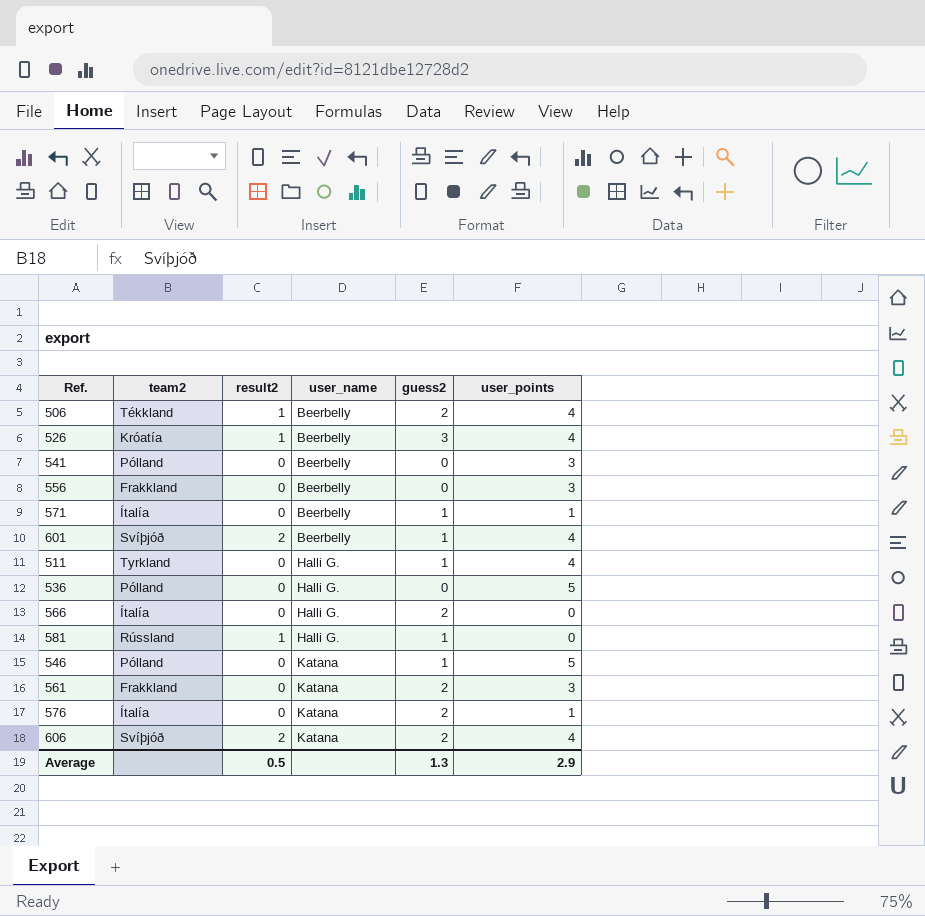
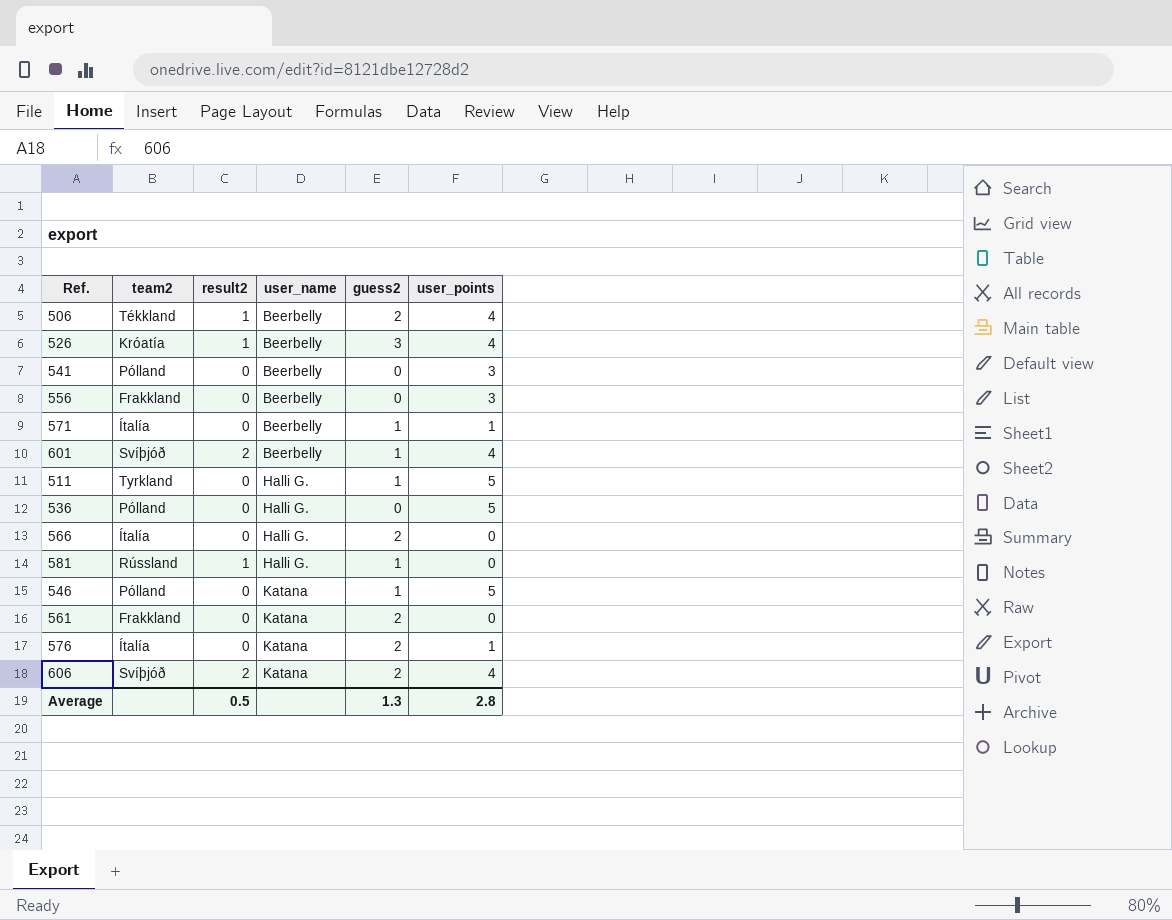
511 | user_points: 4 -> 5
561 | user_points: 3 -> 0
Average | user_points: 2.9 -> 2.8

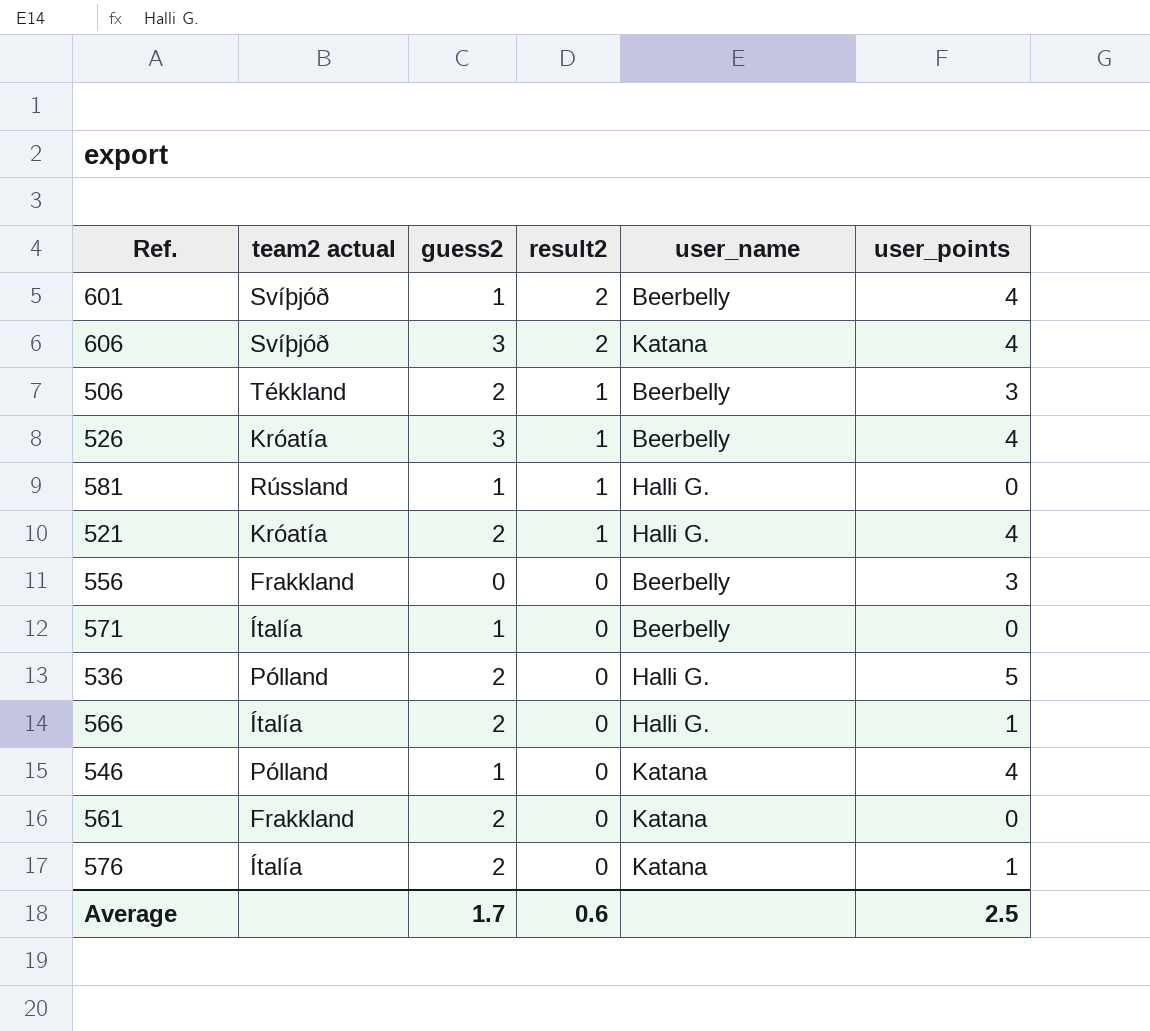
row order: user_name ascending -> result2 descending
column name: team2 -> team2 actual
column guess2 | position: 5 -> 3
row 541: Pólland | 0 | Beerbelly | 0 | 3 -> none
row 511: Tyrkland | 0 | Halli G. | 1 | 5 -> none
606 | guess2: 2 -> 3
506 | user_points: 4 -> 3
row 521: none -> Króatía | 2 | 1 | Halli G. | 4
571 | user_points: 1 -> 0
536 | guess2: 0 -> 2
566 | user_points: 0 -> 1
546 | user_points: 5 -> 4
Average | guess2: 1.3 -> 1.7
Average | result2: 0.5 -> 0.6
Average | user_points: 2.8 -> 2.5

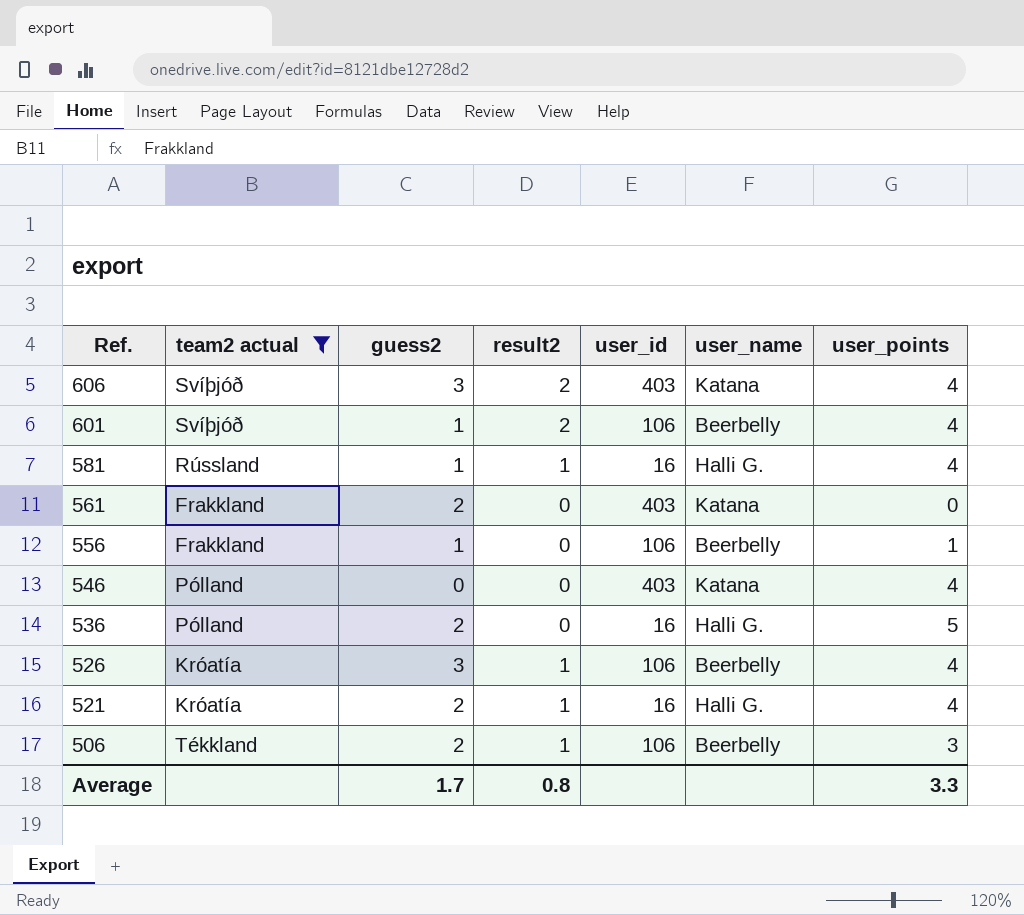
filter: none -> team2 actual != Ítalía
row order: result2 descending -> Ref. descending
column user_id | position: none -> 5
581 | user_points: 0 -> 4
556 | guess2: 0 -> 1
556 | user_points: 3 -> 1
546 | guess2: 1 -> 0
Average | result2: 0.6 -> 0.8
Average | user_points: 2.5 -> 3.3

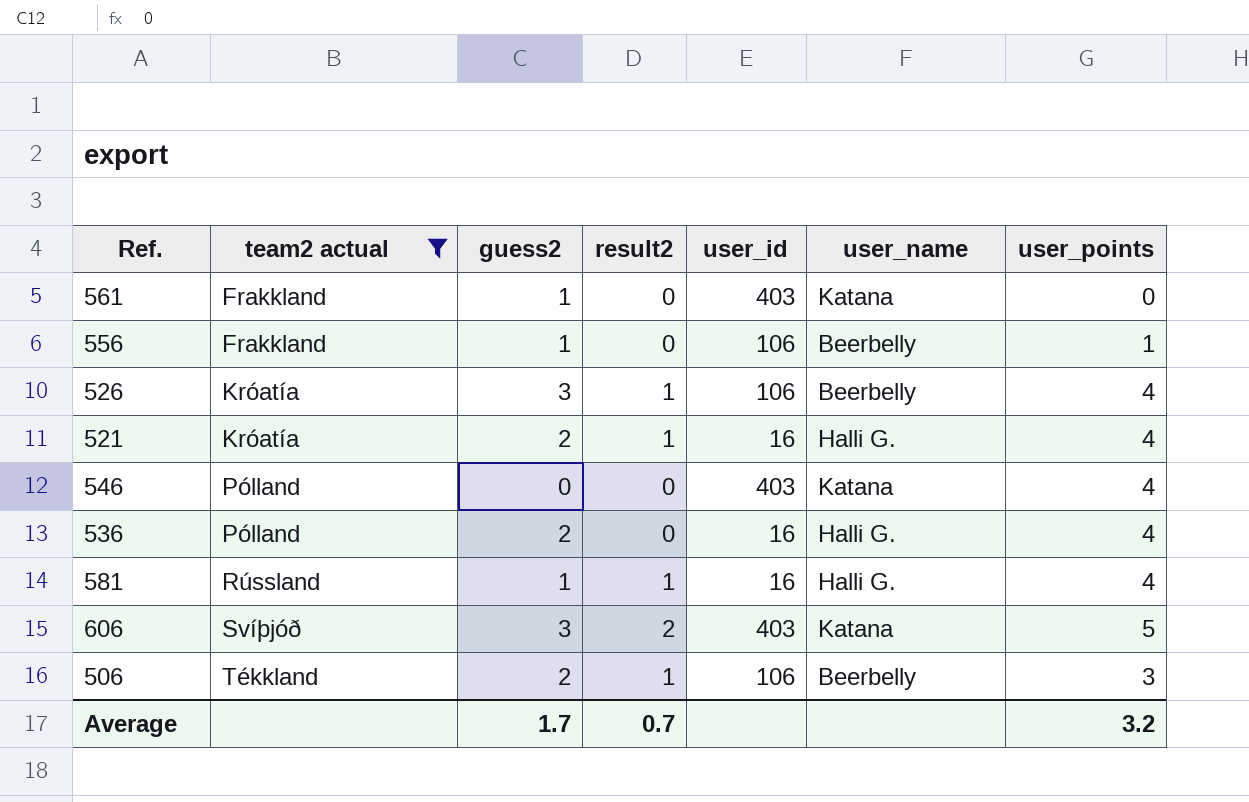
row order: Ref. descending -> team2 actual ascending
row 601: Svíþjóð | 1 | 2 | 106 | Beerbelly | 4 -> none
561 | guess2: 2 -> 1
536 | user_points: 5 -> 4
606 | user_points: 4 -> 5
Average | result2: 0.8 -> 0.7
Average | user_points: 3.3 -> 3.2

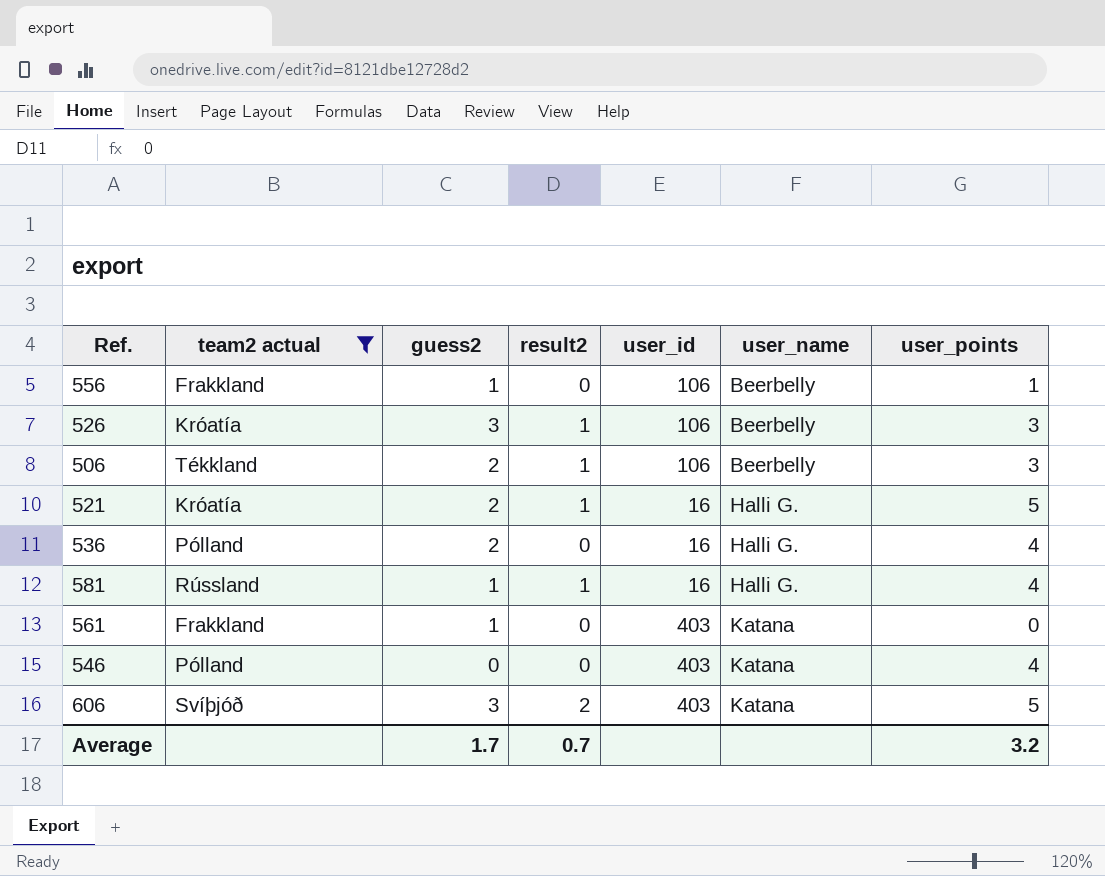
row order: team2 actual ascending -> user_name ascending
526 | user_points: 4 -> 3
521 | user_points: 4 -> 5

